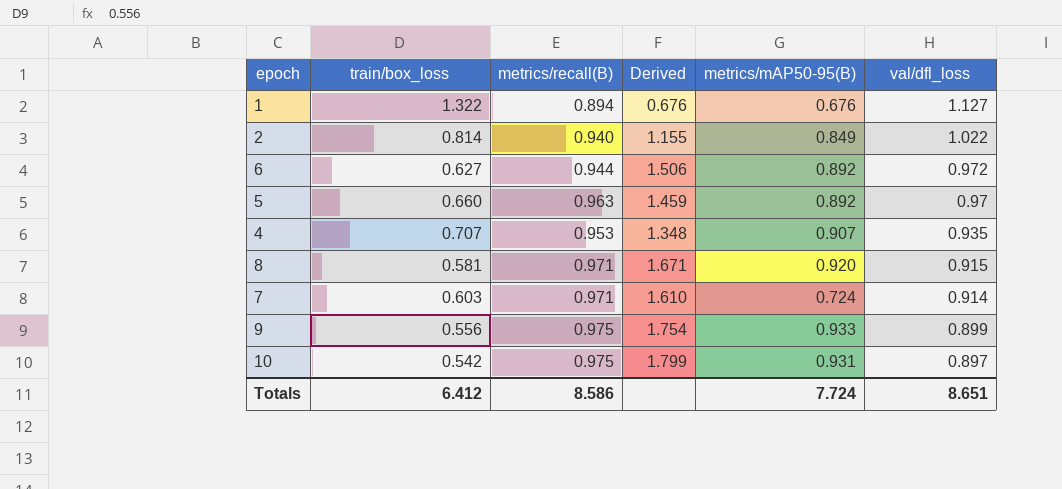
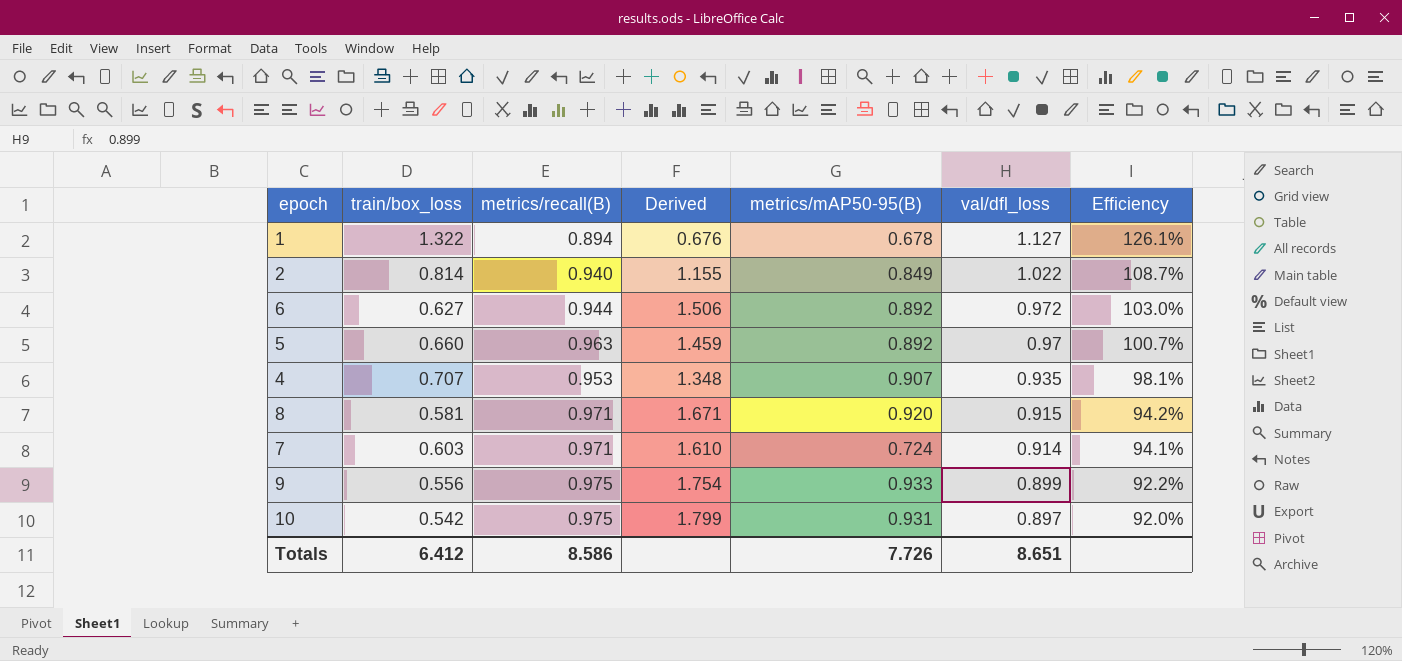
column Efficiency | formula: none -> [val/dfl_loss] / [metrics/recall(B)]
1 | metrics/mAP50-95(B): 0.676 -> 0.678
Totals | metrics/mAP50-95(B): 7.724 -> 7.726

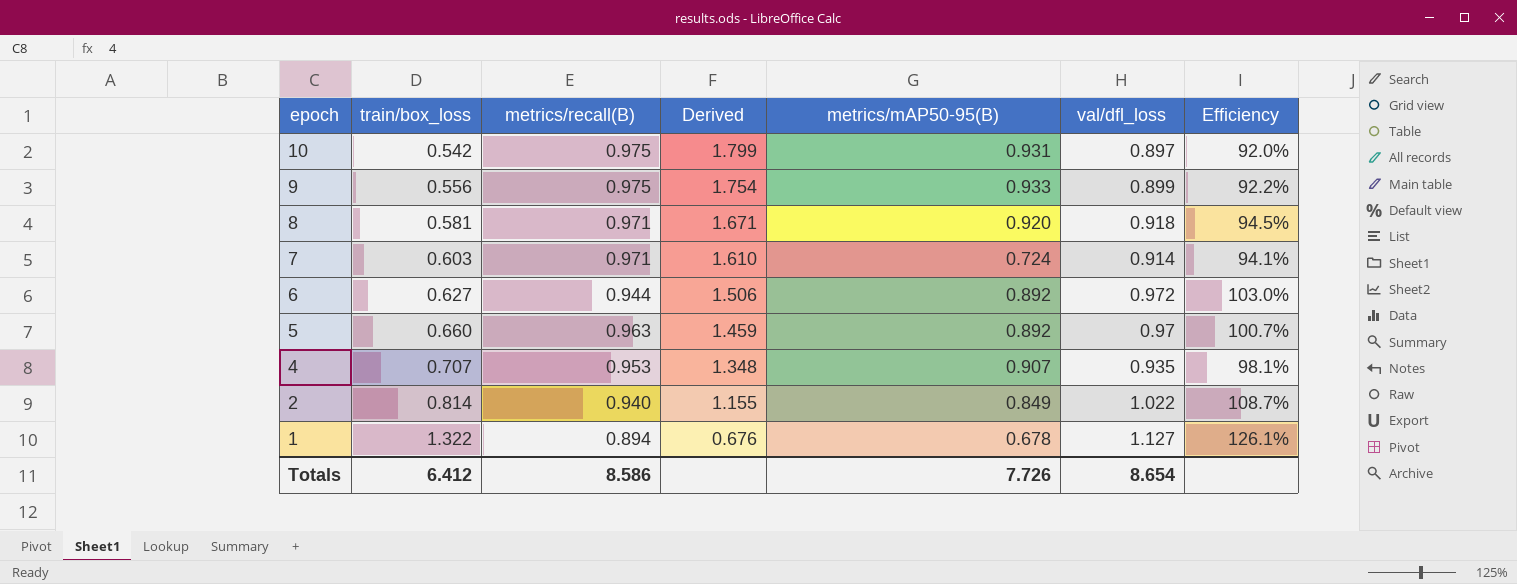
row order: val/dfl_loss descending -> epoch descending
8 | val/dfl_loss: 0.915 -> 0.918
8 | Efficiency: 94.2% -> 94.5%
Totals | val/dfl_loss: 8.651 -> 8.654

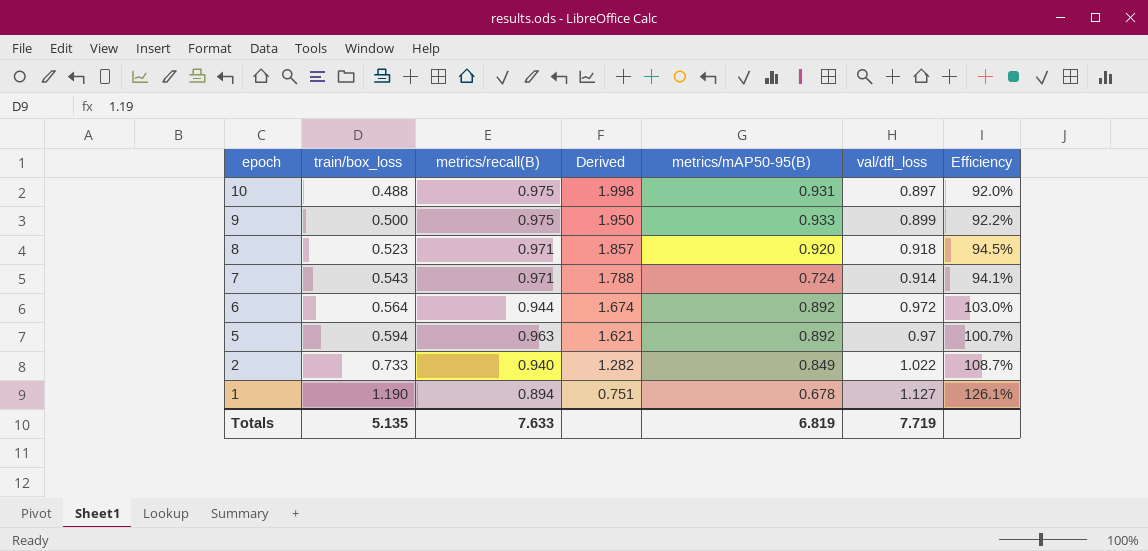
row 4: 0.707 | 0.953 | 1.348 | 0.907 | 0.935 | 98.1% -> none
10 | train/box_loss: 0.542 -> 0.488
10 | Derived: 1.799 -> 1.998
9 | train/box_loss: 0.556 -> 0.500
9 | Derived: 1.754 -> 1.950
8 | train/box_loss: 0.581 -> 0.523
8 | Derived: 1.671 -> 1.857
7 | train/box_loss: 0.603 -> 0.543
7 | Derived: 1.610 -> 1.788
6 | train/box_loss: 0.627 -> 0.564
6 | Derived: 1.506 -> 1.674
5 | train/box_loss: 0.660 -> 0.594
5 | Derived: 1.459 -> 1.621
2 | train/box_loss: 0.814 -> 0.733
2 | Derived: 1.155 -> 1.282
1 | train/box_loss: 1.322 -> 1.190
1 | Derived: 0.676 -> 0.751
Totals | train/box_loss: 6.412 -> 5.135
Totals | metrics/recall(B): 8.586 -> 7.633
Totals | metrics/mAP50-95(B): 7.726 -> 6.819
Totals | val/dfl_loss: 8.654 -> 7.719

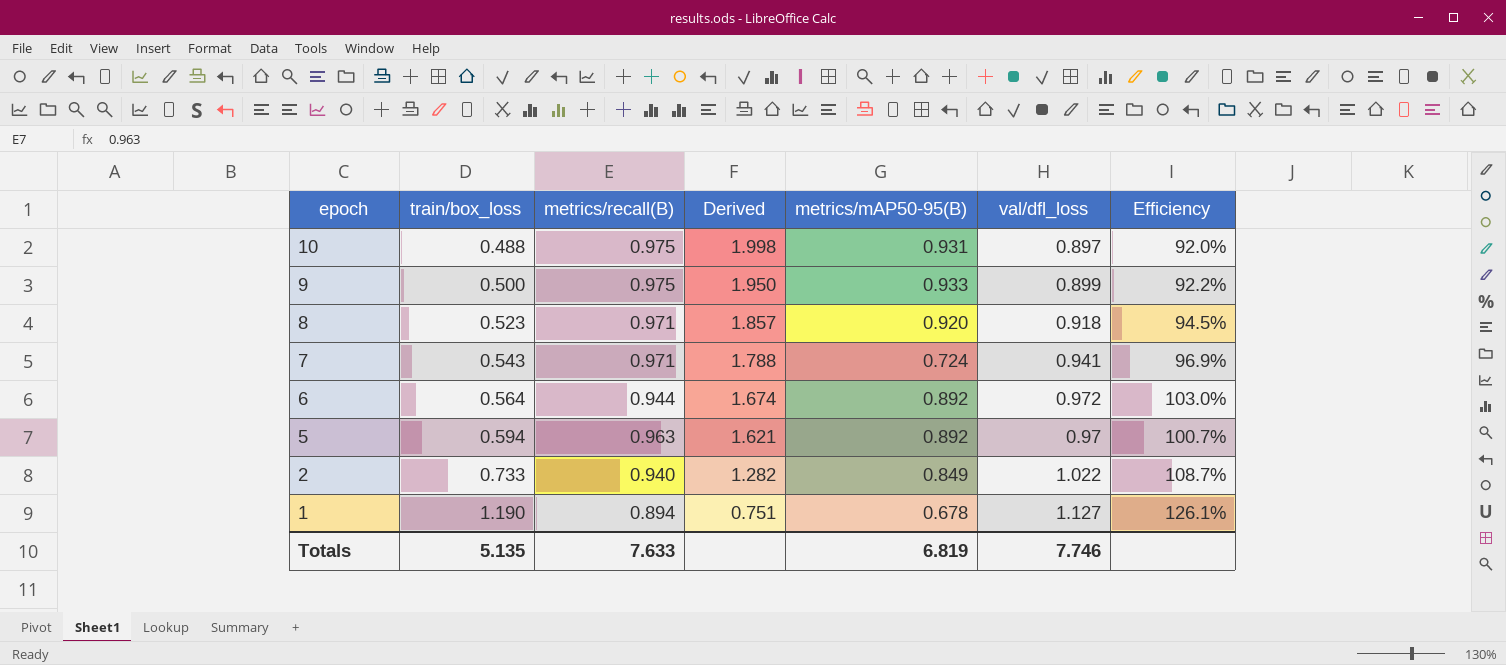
7 | val/dfl_loss: 0.914 -> 0.941
7 | Efficiency: 94.1% -> 96.9%
Totals | val/dfl_loss: 7.719 -> 7.746

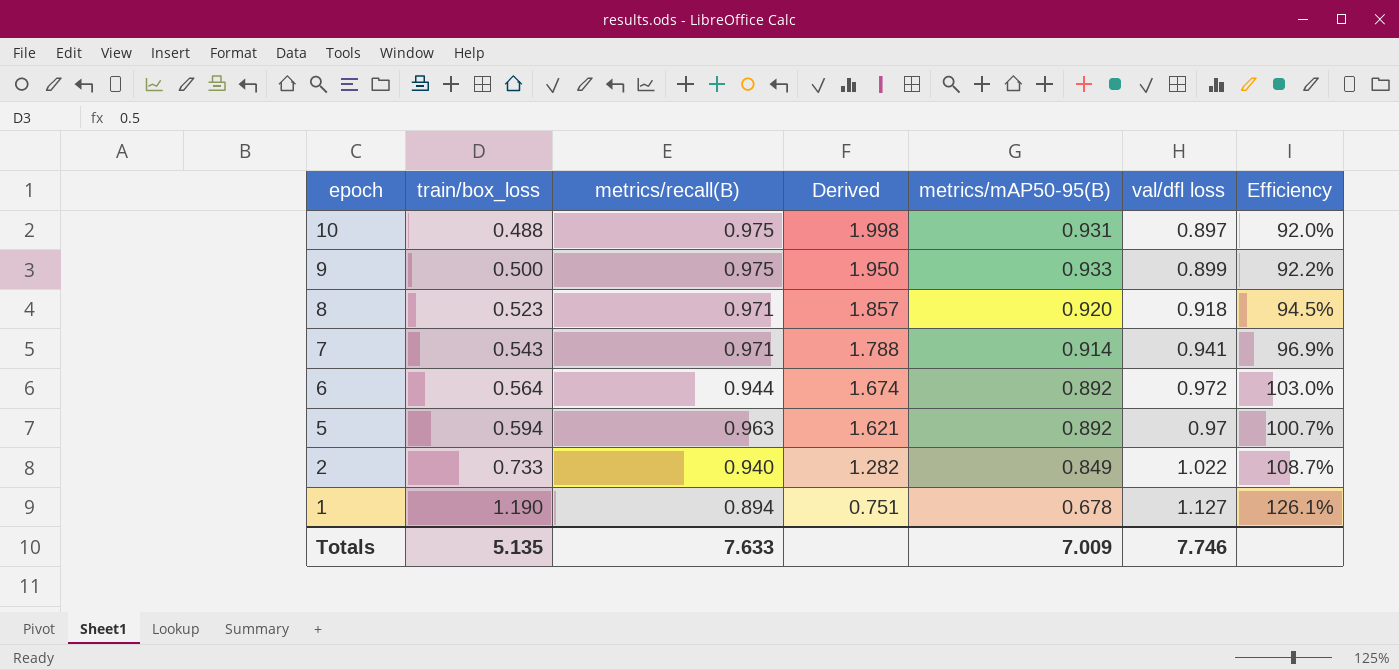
column name: val/dfl_loss -> val/dfl loss
7 | metrics/mAP50-95(B): 0.724 -> 0.914
Totals | metrics/mAP50-95(B): 6.819 -> 7.009

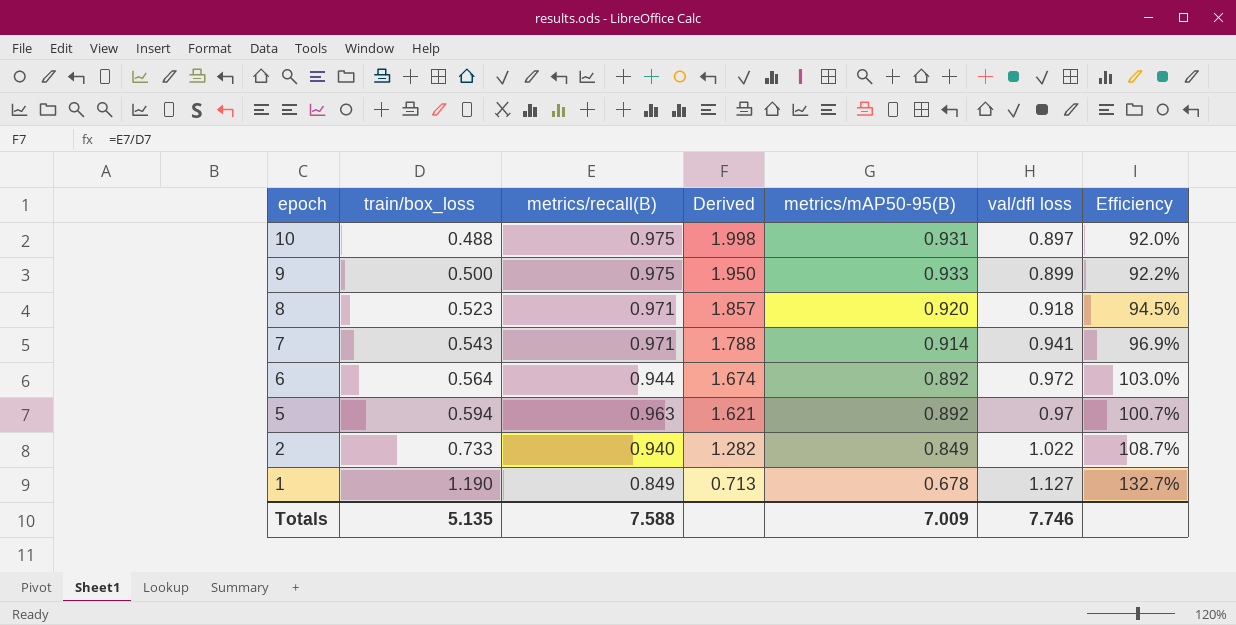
1 | metrics/recall(B): 0.894 -> 0.849
1 | Derived: 0.751 -> 0.713
1 | Efficiency: 126.1% -> 132.7%
Totals | metrics/recall(B): 7.633 -> 7.588

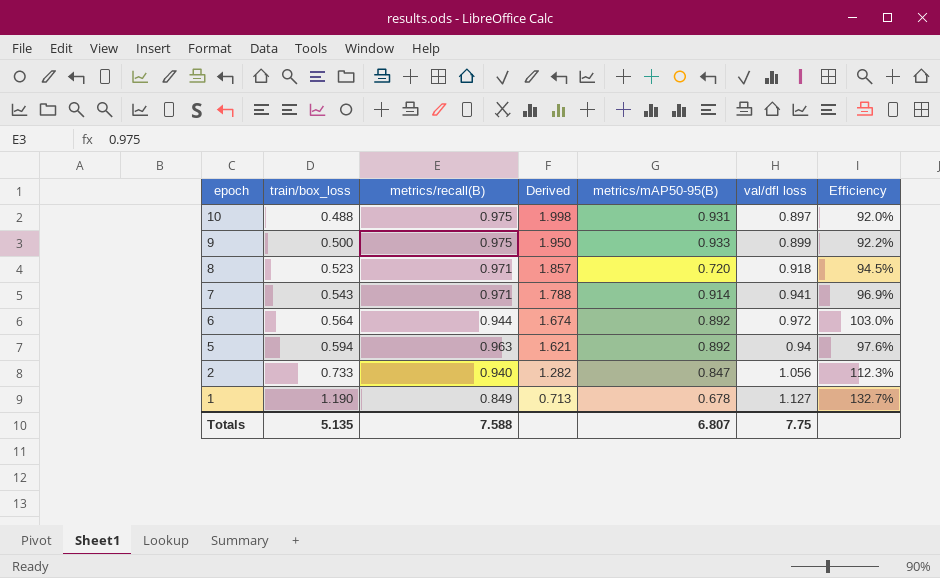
8 | metrics/mAP50-95(B): 0.920 -> 0.720
5 | val/dfl loss: 0.97 -> 0.94
5 | Efficiency: 100.7% -> 97.6%
2 | metrics/mAP50-95(B): 0.849 -> 0.847
2 | val/dfl loss: 1.022 -> 1.056
2 | Efficiency: 108.7% -> 112.3%
Totals | metrics/mAP50-95(B): 7.009 -> 6.807
Totals | val/dfl loss: 7.746 -> 7.75

